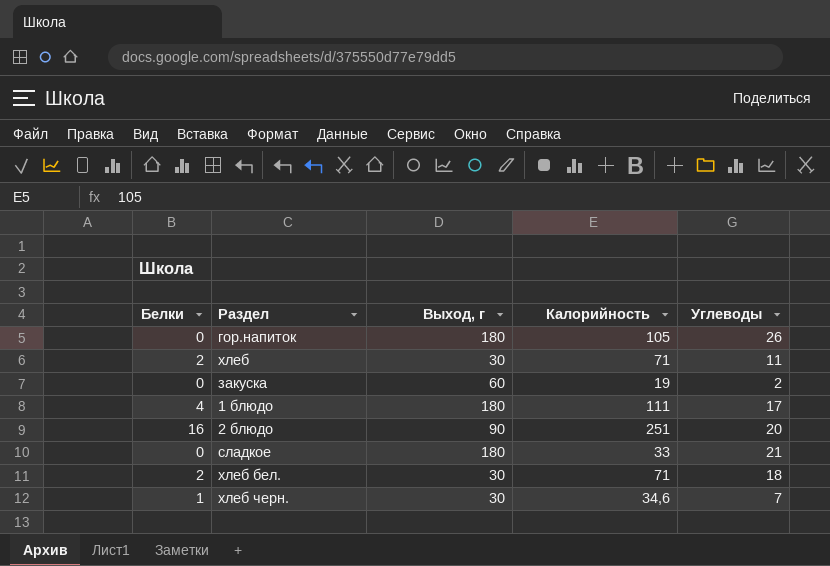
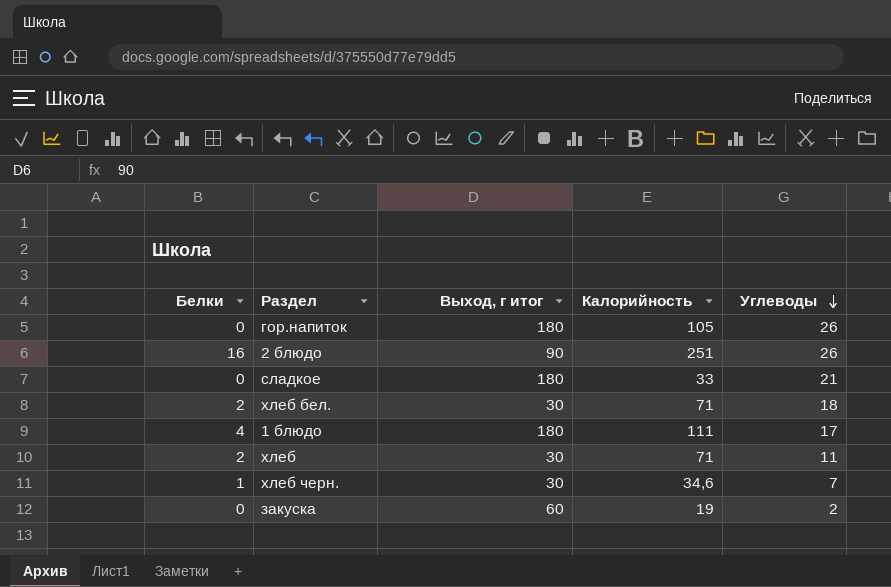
row order: none -> Углеводы descending
column name: Выход, г -> Выход, г итог
2 блюдо | Углеводы: 20 -> 26

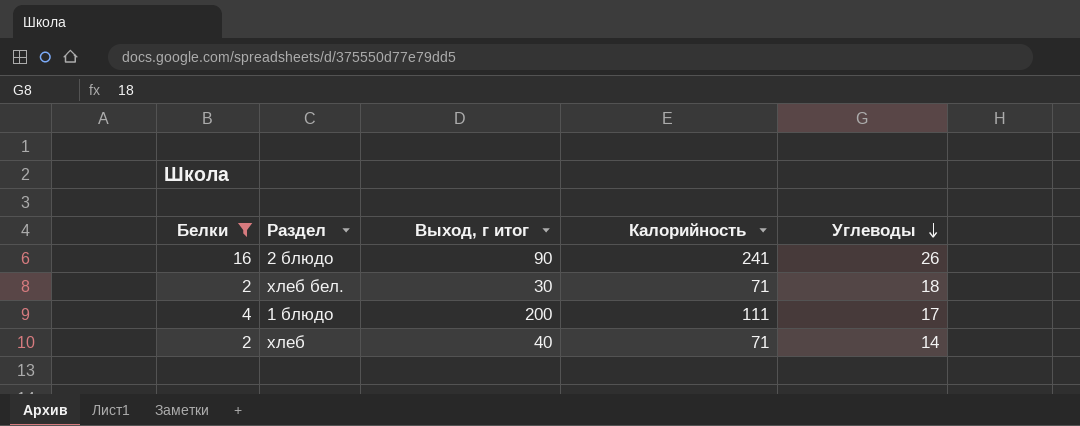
filter: none -> Белки >= 2
2 блюдо | Калорийность: 251 -> 241
1 блюдо | Выход, г итог: 180 -> 200
хлеб | Выход, г итог: 30 -> 40
хлеб | Углеводы: 11 -> 14

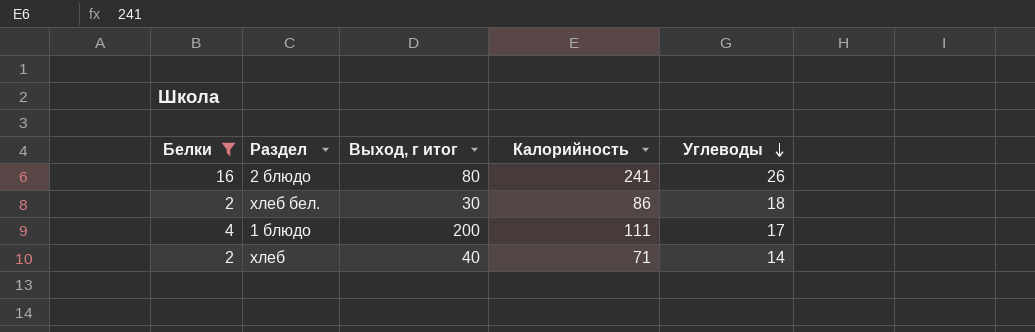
2 блюдо | Выход, г итог: 90 -> 80
хлеб бел. | Калорийность: 71 -> 86

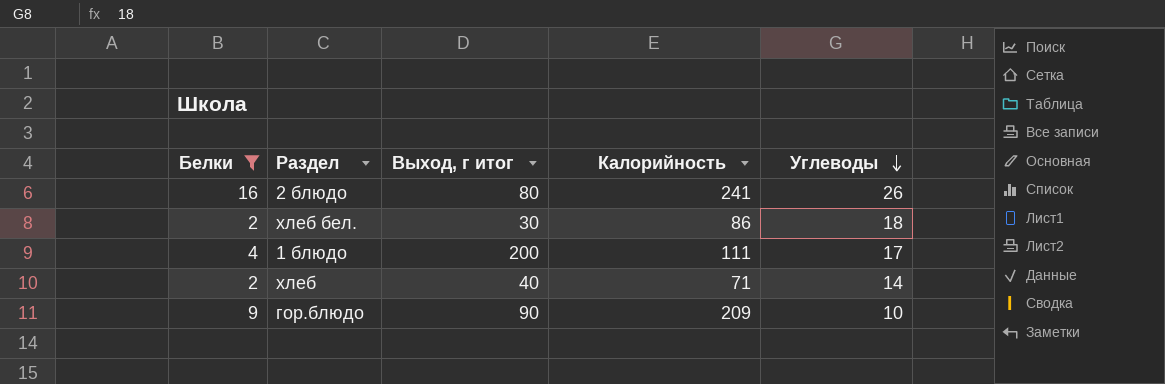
row гор.блюдо: none -> 9 | 90 | 209 | 10

